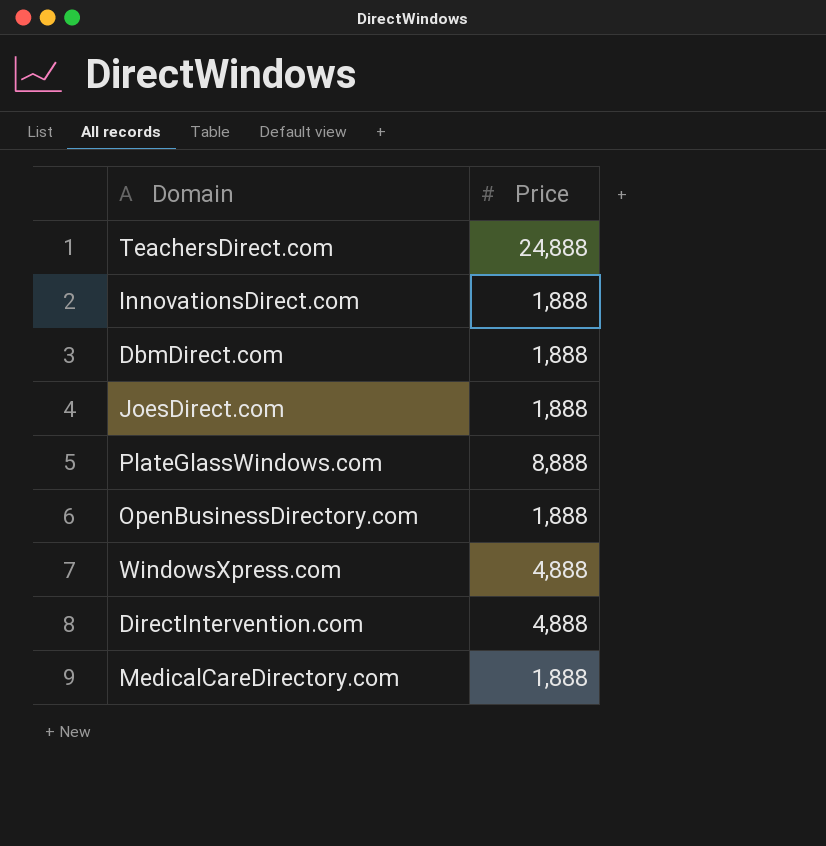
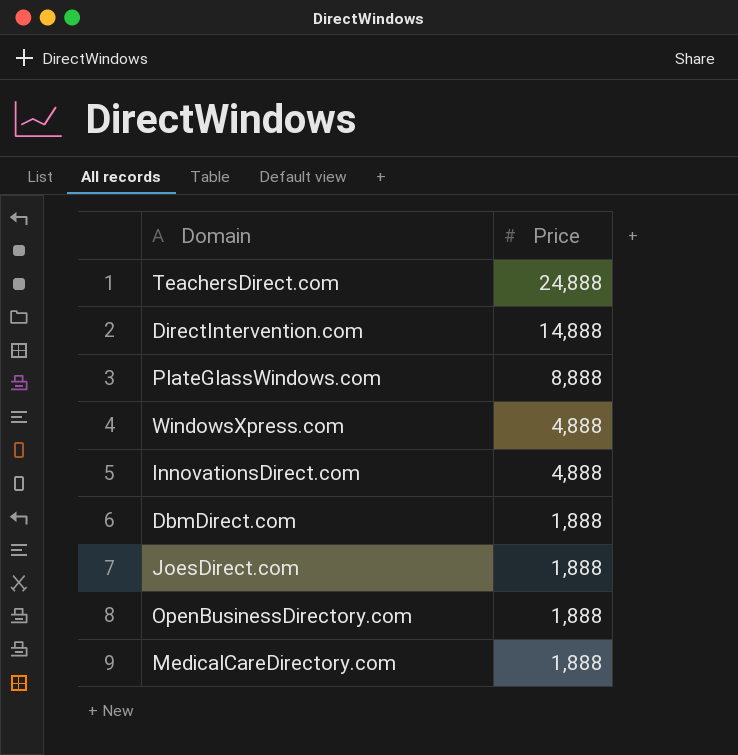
row order: none -> Price descending
DirectIntervention.com | Price: 4,888 -> 14,888
InnovationsDirect.com | Price: 1,888 -> 4,888

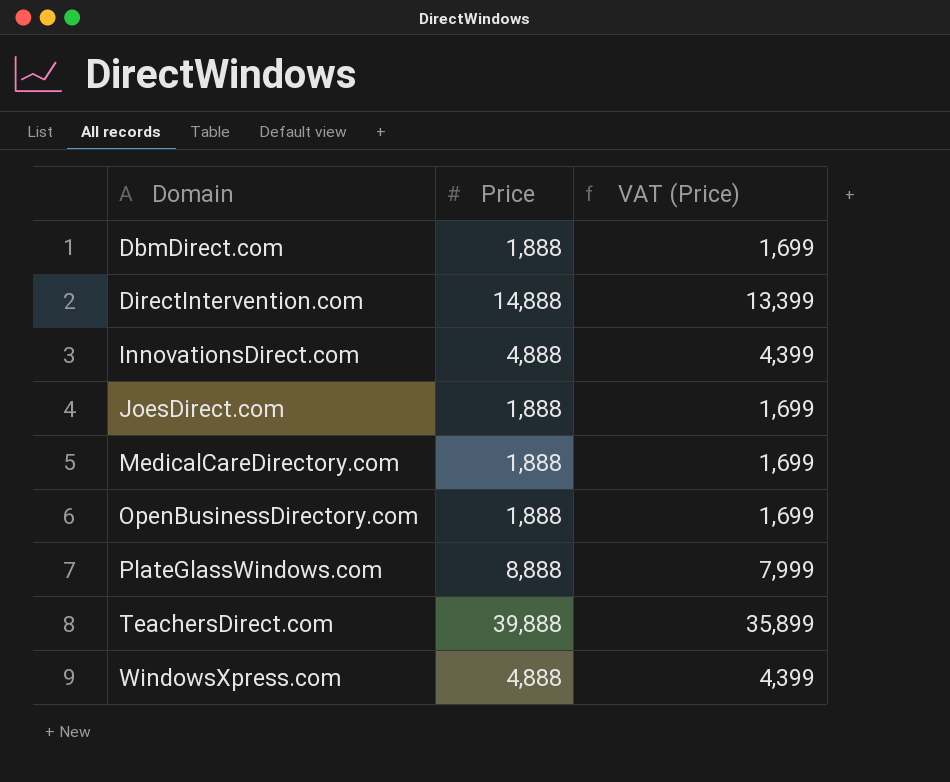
row order: Price descending -> Domain ascending
column VAT (Price) | formula: none -> [Price] * 0.9
TeachersDirect.com | Price: 24,888 -> 39,888

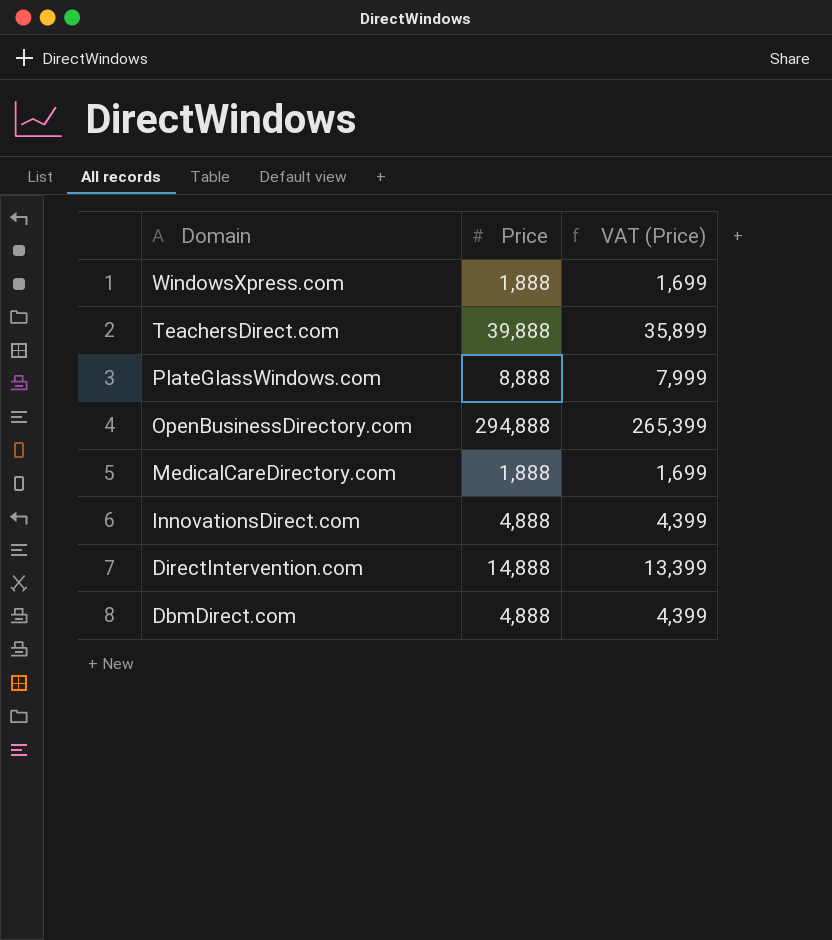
row order: Domain ascending -> Domain descending
row JoesDirect.com: 1,888 | 1,699 -> none
WindowsXpress.com | Price: 4,888 -> 1,888
WindowsXpress.com | VAT (Price): 4,399 -> 1,699
OpenBusinessDirectory.com | Price: 1,888 -> 294,888
OpenBusinessDirectory.com | VAT (Price): 1,699 -> 265,399
DbmDirect.com | Price: 1,888 -> 4,888
DbmDirect.com | VAT (Price): 1,699 -> 4,399

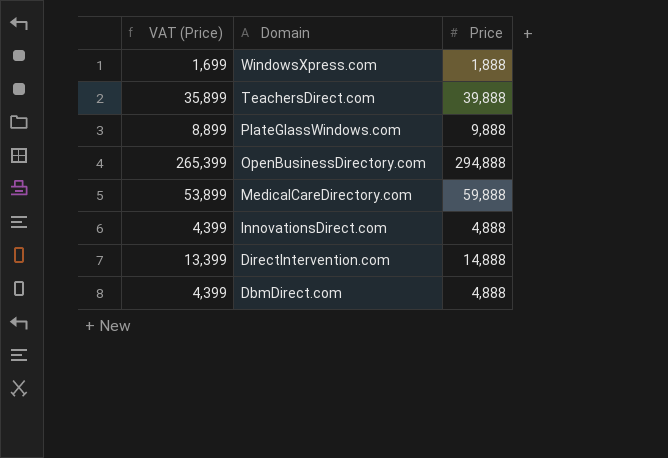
column VAT (Price) | position: 3 -> 1
PlateGlassWindows.com | VAT (Price): 7,999 -> 8,899
PlateGlassWindows.com | Price: 8,888 -> 9,888
MedicalCareDirectory.com | VAT (Price): 1,699 -> 53,899
MedicalCareDirectory.com | Price: 1,888 -> 59,888

